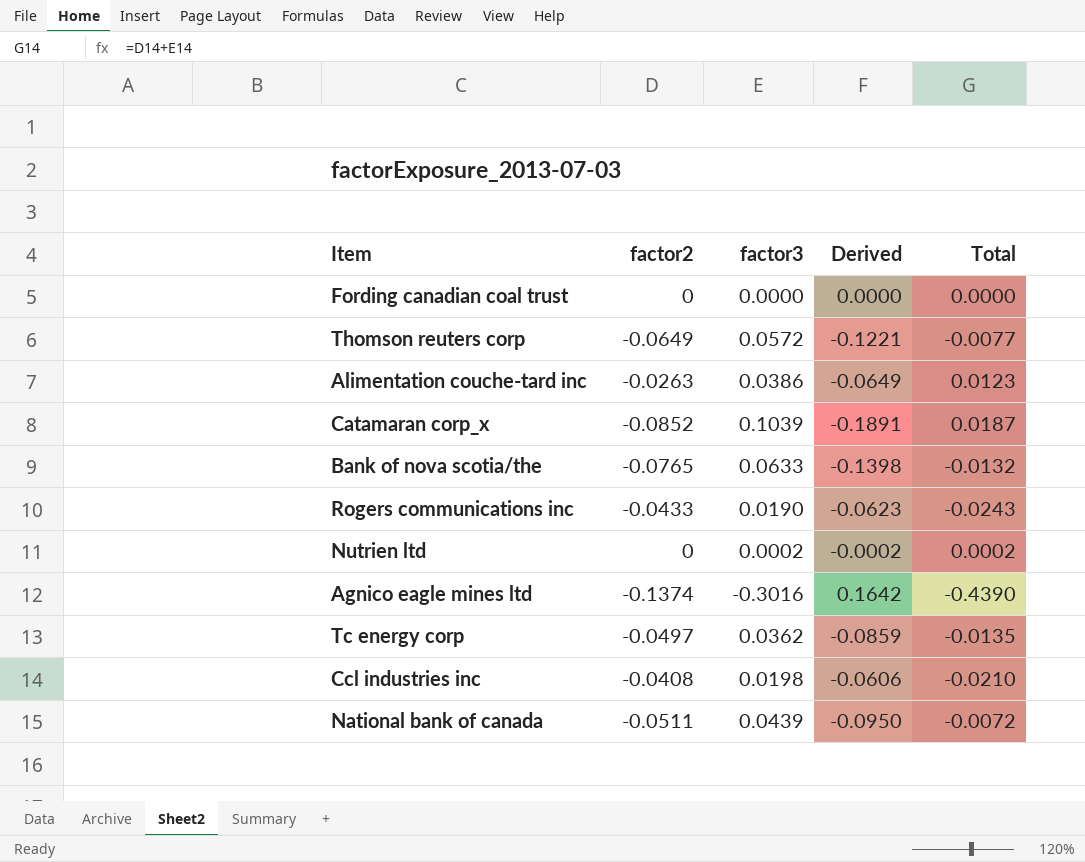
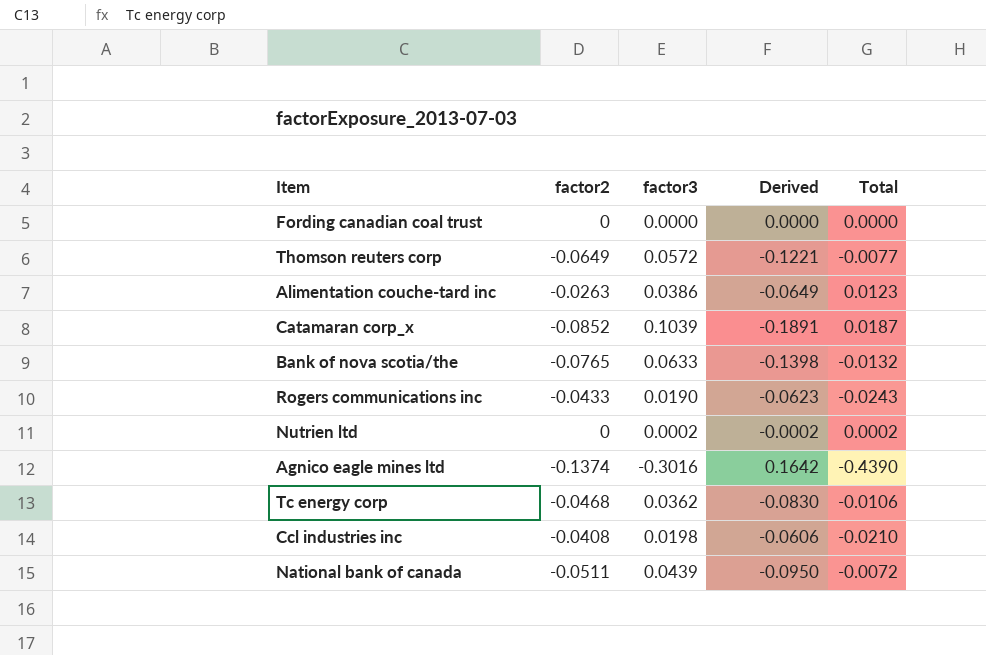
Tc energy corp | factor2: -0.0497 -> -0.0468
Tc energy corp | Derived: -0.0859 -> -0.0830
Tc energy corp | Total: -0.0135 -> -0.0106

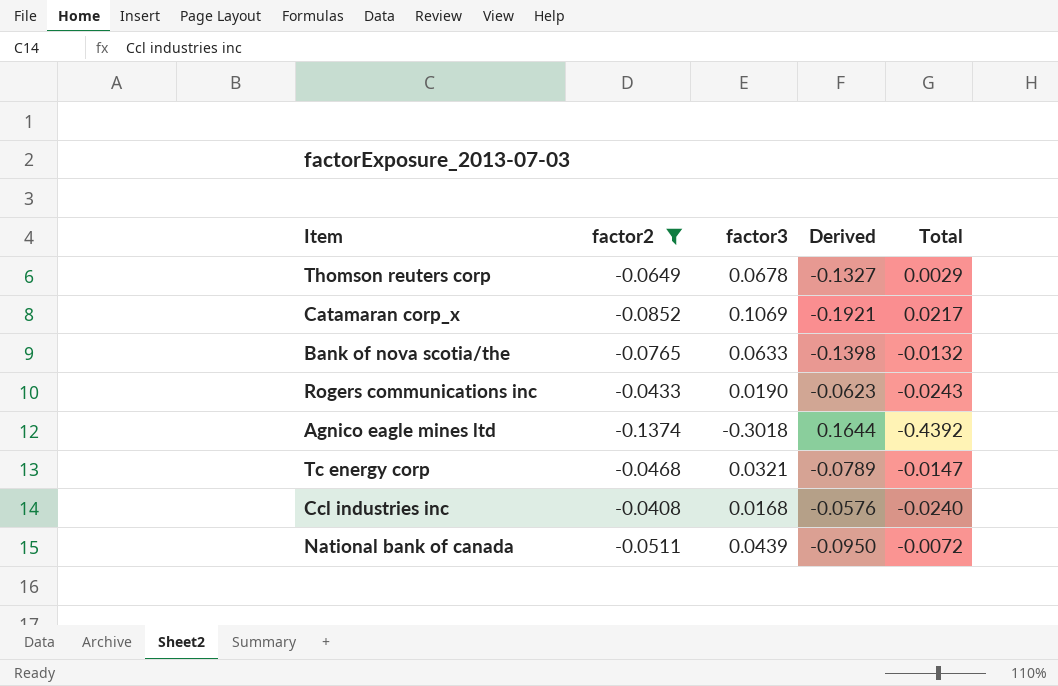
filter: none -> factor2 <= -0.0408
Thomson reuters corp | factor3: 0.0572 -> 0.0678
Thomson reuters corp | Derived: -0.1221 -> -0.1327
Thomson reuters corp | Total: -0.0077 -> 0.0029
Catamaran corp_x | factor3: 0.1039 -> 0.1069
Catamaran corp_x | Derived: -0.1891 -> -0.1921
Catamaran corp_x | Total: 0.0187 -> 0.0217
Agnico eagle mines ltd | factor3: -0.3016 -> -0.3018
Agnico eagle mines ltd | Derived: 0.1642 -> 0.1644
Agnico eagle mines ltd | Total: -0.4390 -> -0.4392
Tc energy corp | factor3: 0.0362 -> 0.0321
Tc energy corp | Derived: -0.0830 -> -0.0789
Tc energy corp | Total: -0.0106 -> -0.0147
Ccl industries inc | factor3: 0.0198 -> 0.0168
Ccl industries inc | Derived: -0.0606 -> -0.0576
Ccl industries inc | Total: -0.0210 -> -0.0240

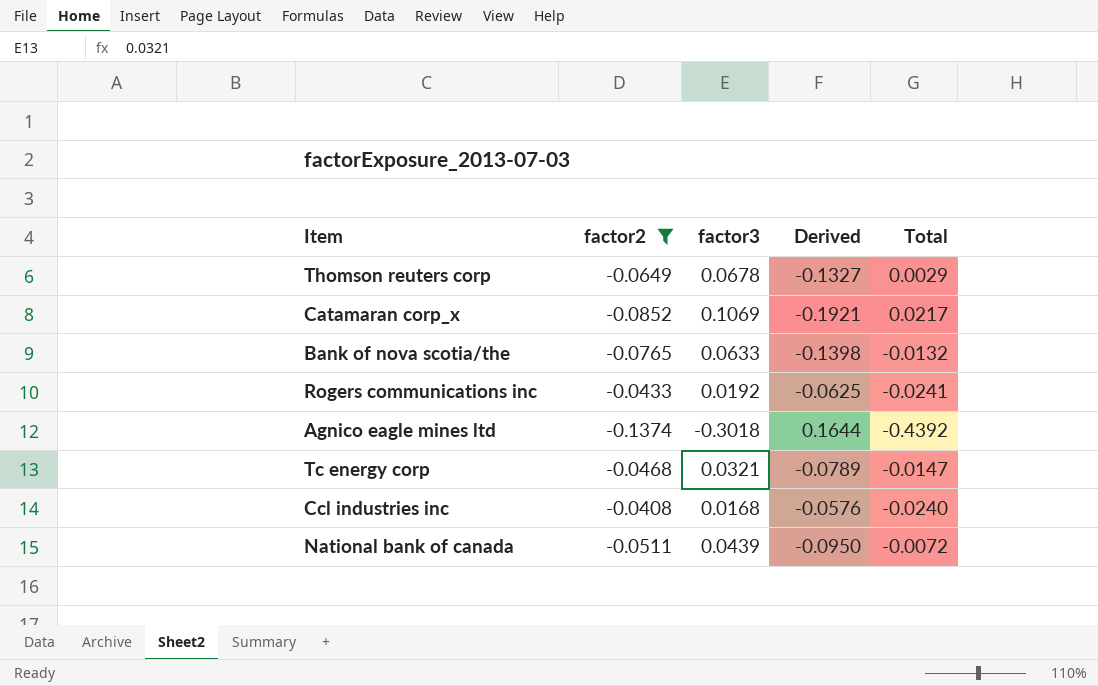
Rogers communications inc | factor3: 0.0190 -> 0.0192
Rogers communications inc | Derived: -0.0623 -> -0.0625
Rogers communications inc | Total: -0.0243 -> -0.0241

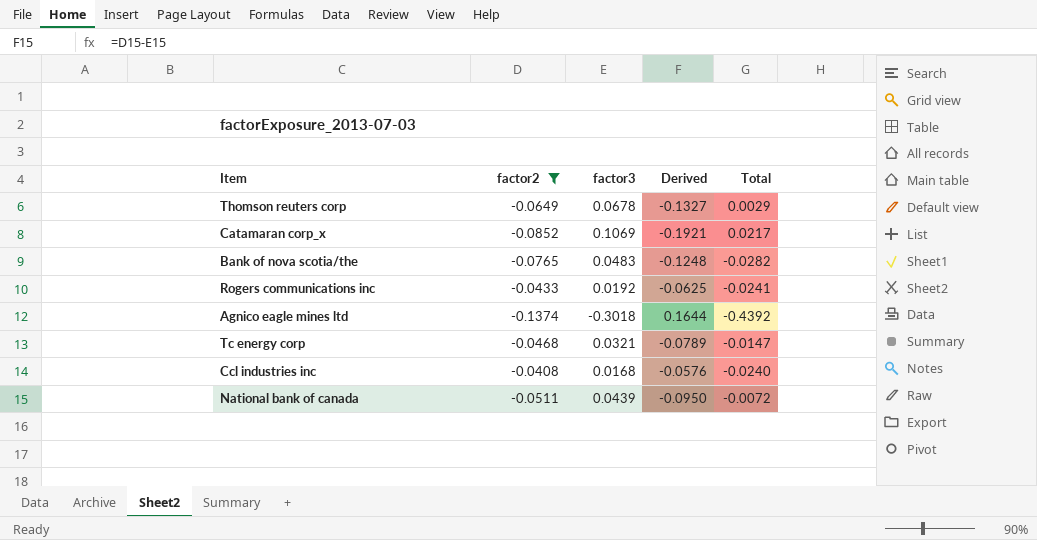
Bank of nova scotia/the | factor3: 0.0633 -> 0.0483
Bank of nova scotia/the | Derived: -0.1398 -> -0.1248
Bank of nova scotia/the | Total: -0.0132 -> -0.0282

